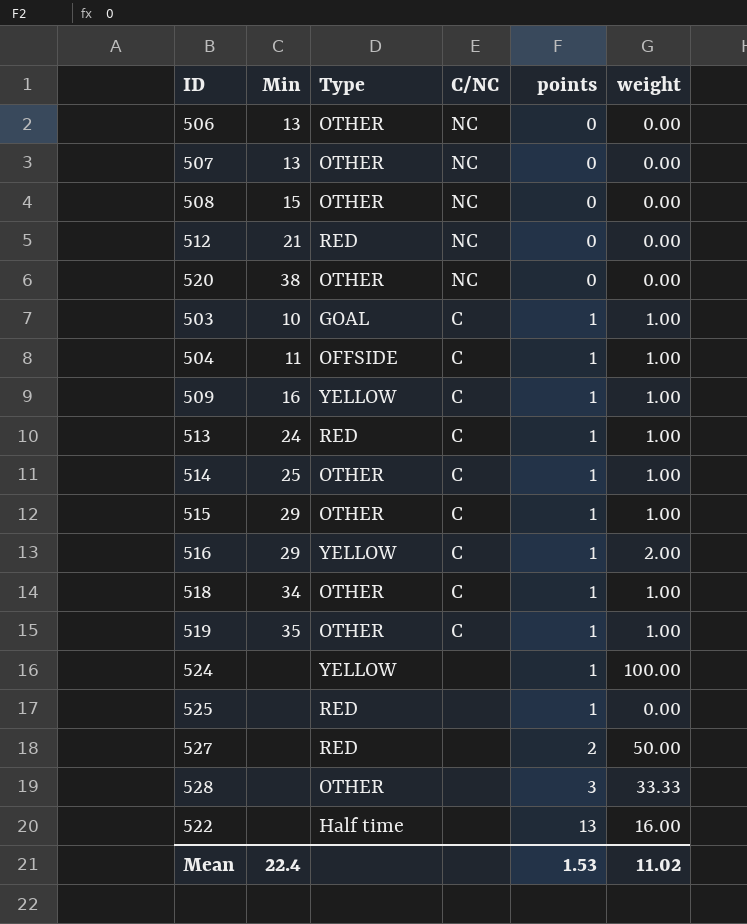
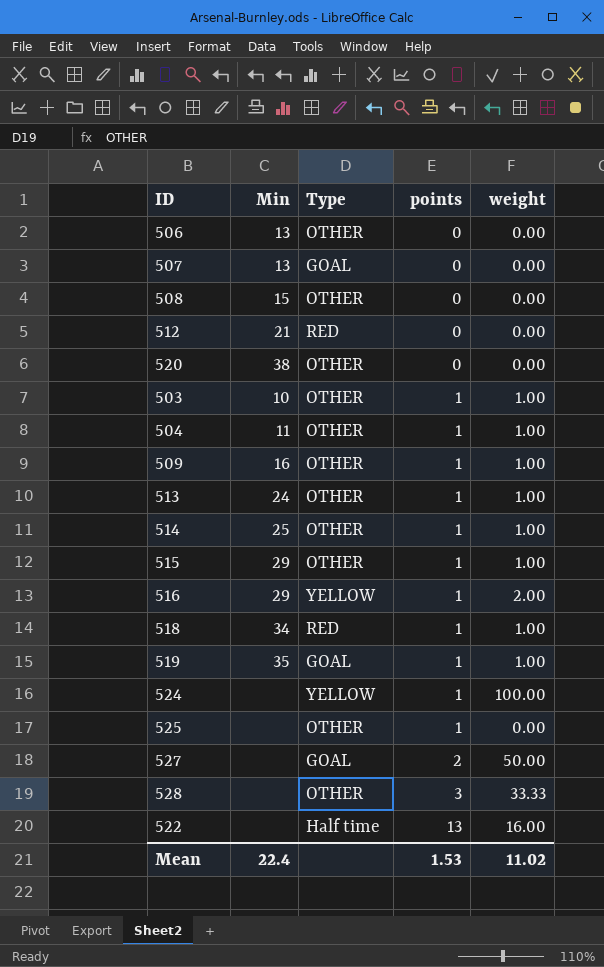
column C/NC | position: 4 -> none
507 | Type: OTHER -> GOAL
503 | Type: GOAL -> OTHER
504 | Type: OFFSIDE -> OTHER
509 | Type: YELLOW -> OTHER
513 | Type: RED -> OTHER
518 | Type: OTHER -> RED
519 | Type: OTHER -> GOAL
525 | Type: RED -> OTHER
527 | Type: RED -> GOAL

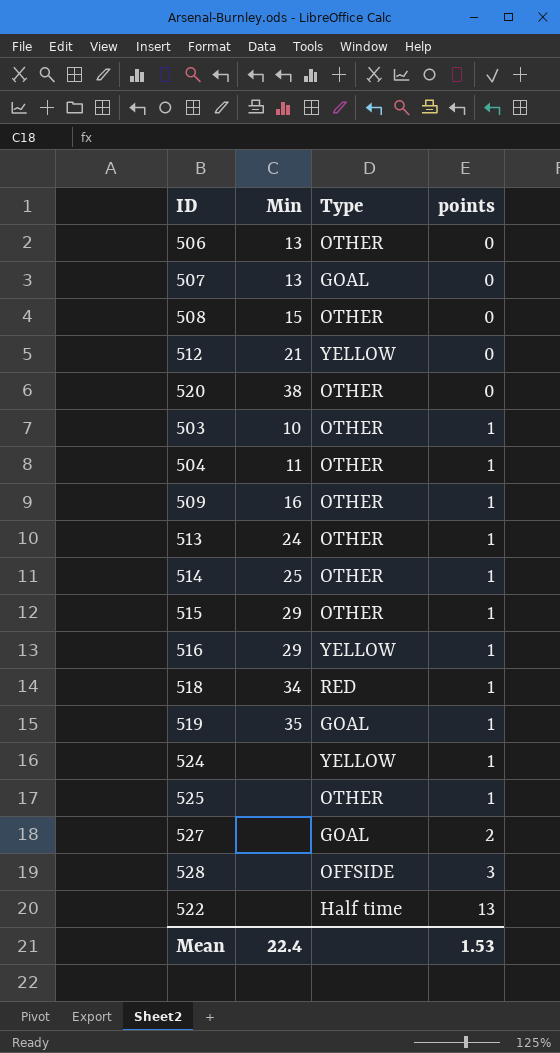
column weight | position: 5 -> none
512 | Type: RED -> YELLOW
528 | Type: OTHER -> OFFSIDE

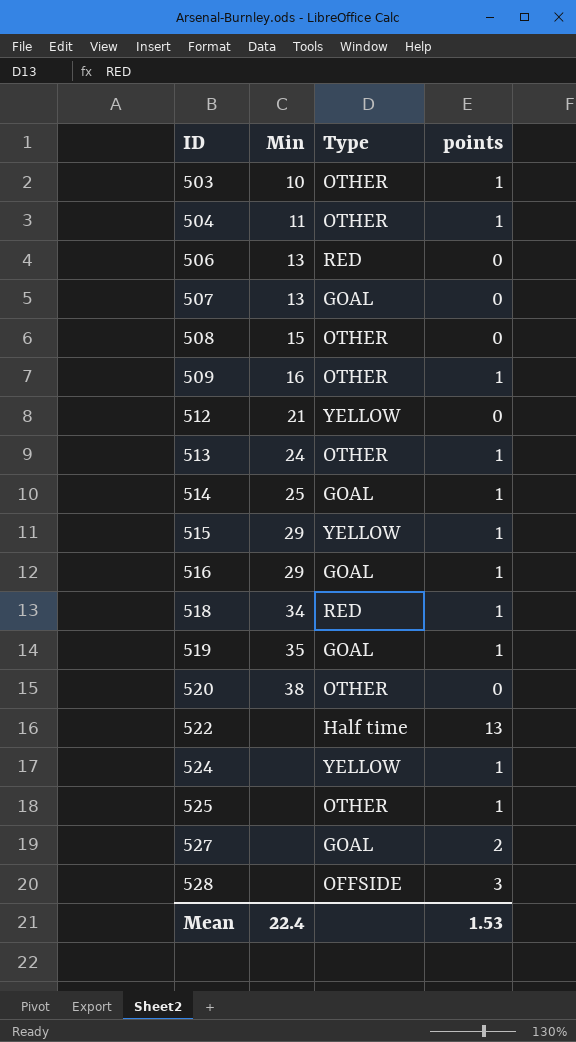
row order: points ascending -> ID ascending
506 | Type: OTHER -> RED
514 | Type: OTHER -> GOAL
515 | Type: OTHER -> YELLOW
516 | Type: YELLOW -> GOAL

